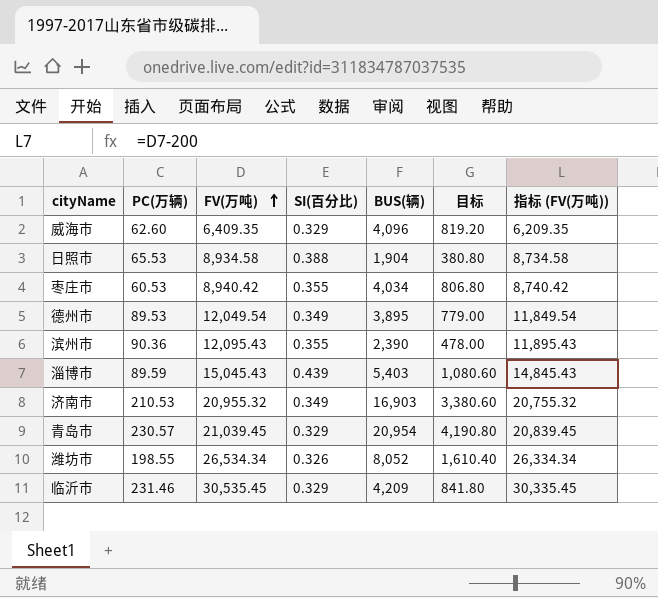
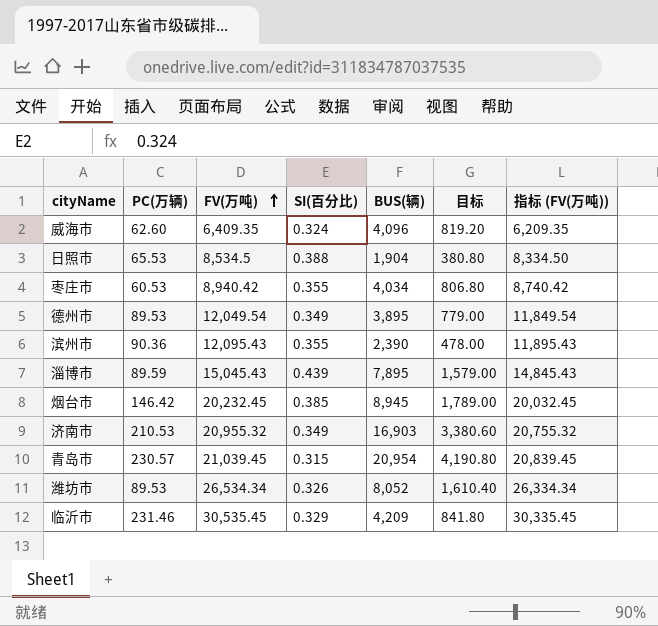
威海市 | SI(百分比): 0.329 -> 0.324
日照市 | FV(万吨): 8,934.58 -> 8,534.5
日照市 | 指标 (FV(万吨)): 8,734.58 -> 8,334.50
淄博市 | BUS(辆): 5,403 -> 7,895
淄博市 | 目标: 1,080.60 -> 1,579.00
row 烟台市: none -> 146.42 | 20,232.45 | 0.385 | 8,945 | 1,789.00 | 20,032.45
青岛市 | SI(百分比): 0.329 -> 0.315
潍坊市 | PC(万辆): 198.55 -> 89.53

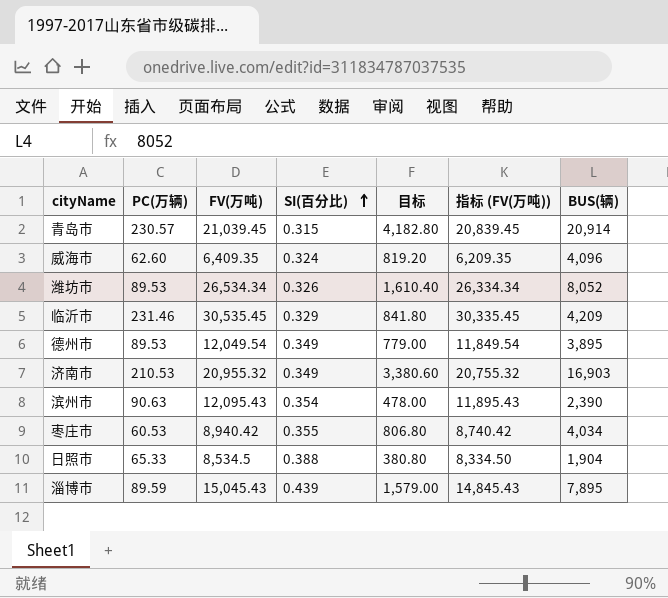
row order: FV(万吨) ascending -> SI(百分比) ascending
column BUS(辆) | position: 5 -> 7
row 烟台市: 146.42 | 20,232.45 | 0.385 | 8,945 | 1,789.00 | 20,032.45 -> none
青岛市 | 目标: 4,190.80 -> 4,182.80
青岛市 | BUS(辆): 20,954 -> 20,914
滨州市 | PC(万辆): 90.36 -> 90.63
滨州市 | SI(百分比): 0.355 -> 0.354
日照市 | PC(万辆): 65.53 -> 65.33

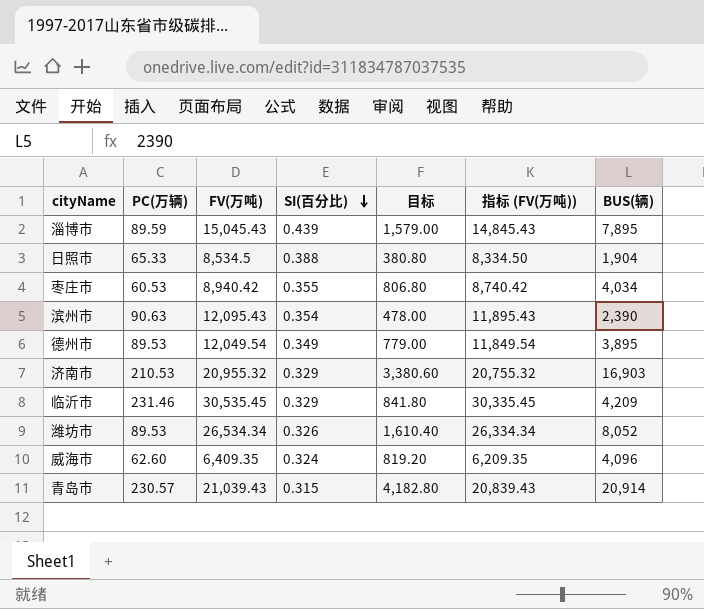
row order: SI(百分比) ascending -> SI(百分比) descending
济南市 | SI(百分比): 0.349 -> 0.329
青岛市 | FV(万吨): 21,039.45 -> 21,039.43
青岛市 | 指标 (FV(万吨)): 20,839.45 -> 20,839.43

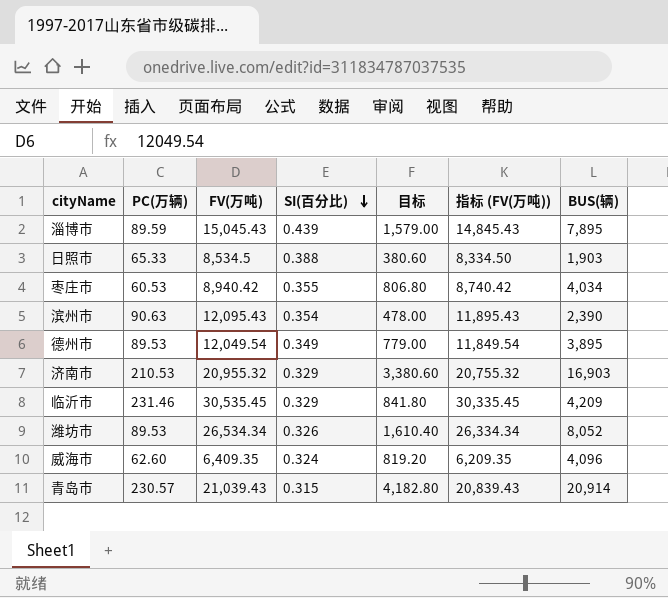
日照市 | 目标: 380.80 -> 380.60
日照市 | BUS(辆): 1,904 -> 1,903

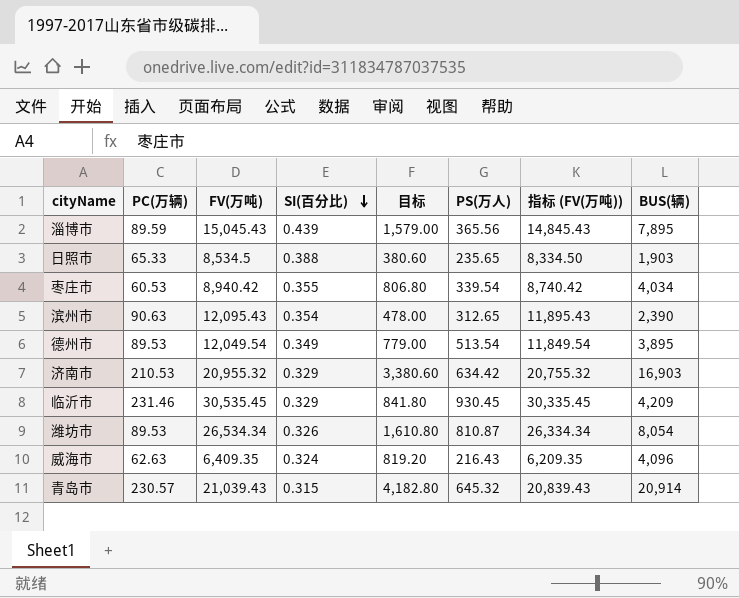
column PS(万人) | position: none -> 6
潍坊市 | 目标: 1,610.40 -> 1,610.80
潍坊市 | BUS(辆): 8,052 -> 8,054
威海市 | PC(万辆): 62.60 -> 62.63

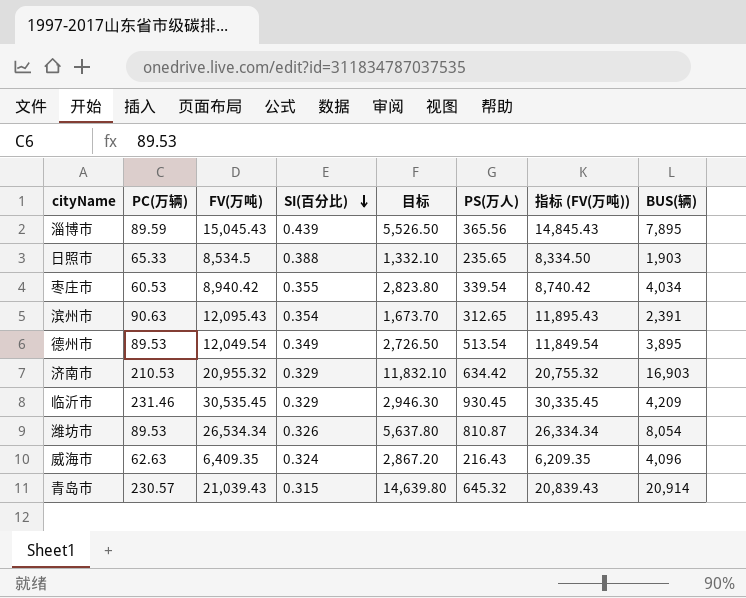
column 目标 | formula: [BUS(辆)] * 0.2 -> [BUS(辆)] * 0.7
滨州市 | BUS(辆): 2,390 -> 2,391

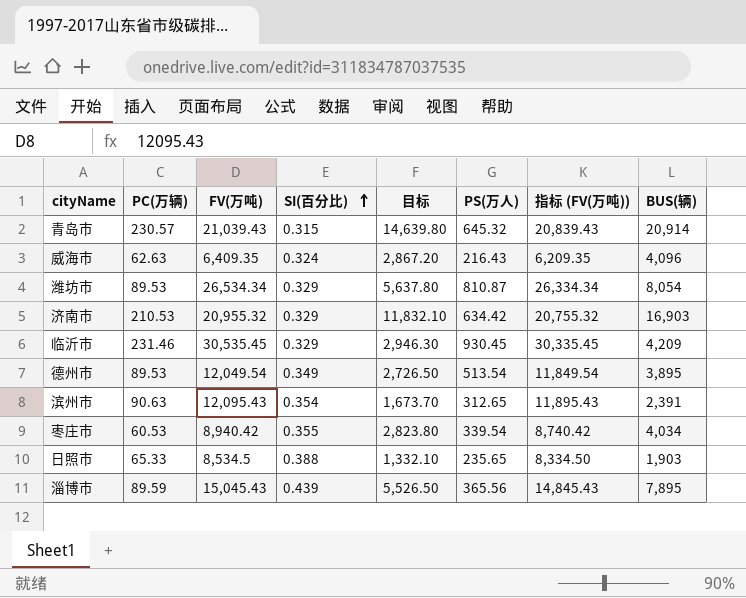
row order: SI(百分比) descending -> SI(百分比) ascending
潍坊市 | SI(百分比): 0.326 -> 0.329

